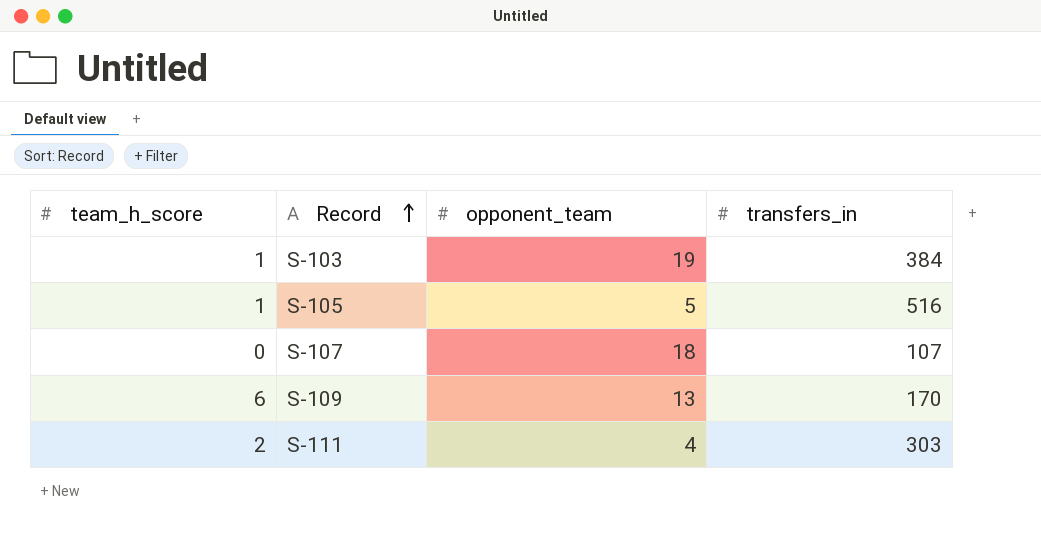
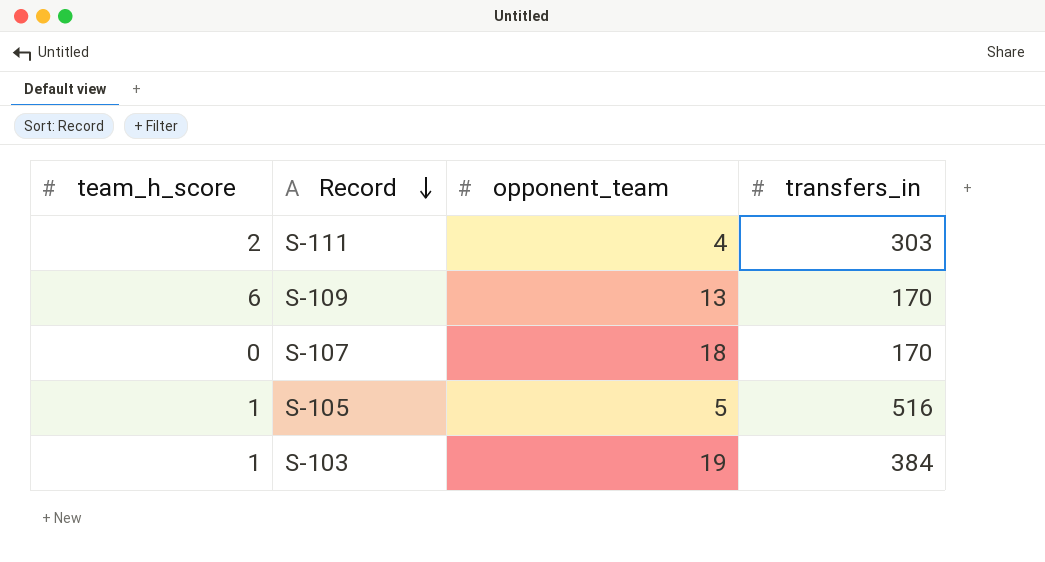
row order: Record ascending -> Record descending
S-107 | transfers_in: 107 -> 170

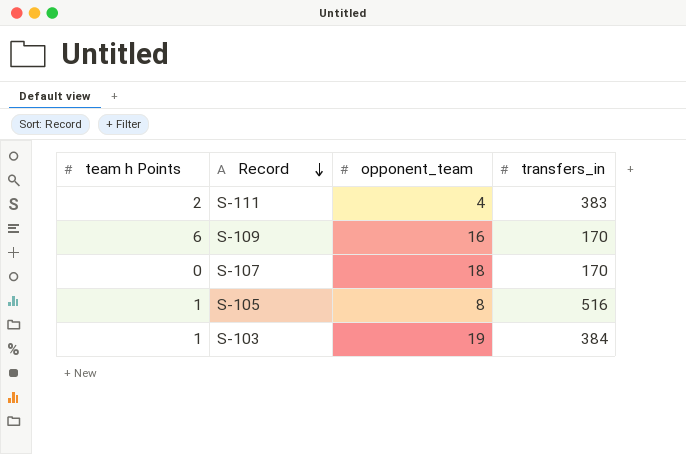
column name: team_h_score -> team h Points
S-111 | transfers_in: 303 -> 383
S-109 | opponent_team: 13 -> 16
S-105 | opponent_team: 5 -> 8

